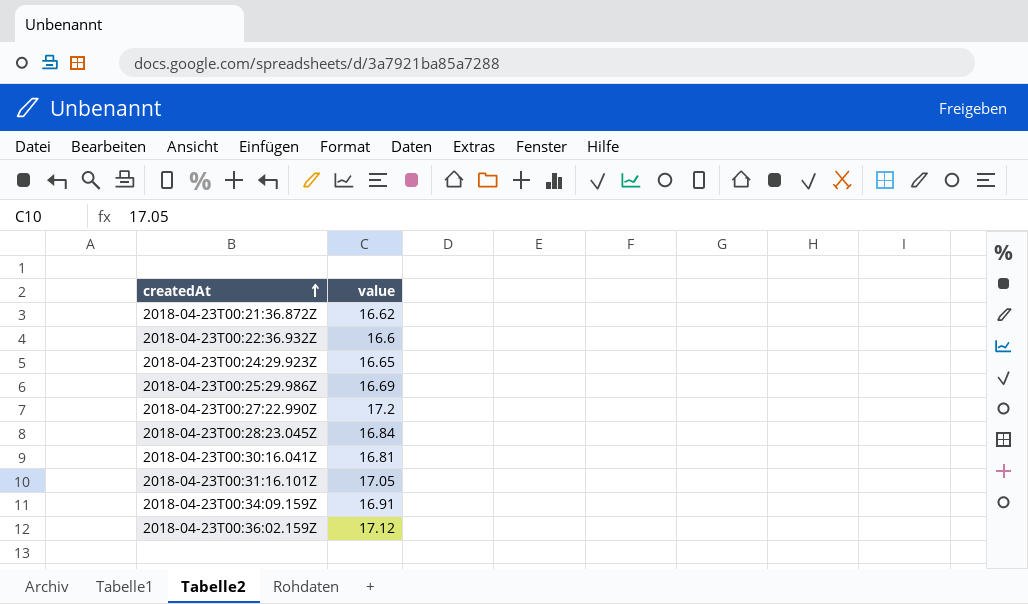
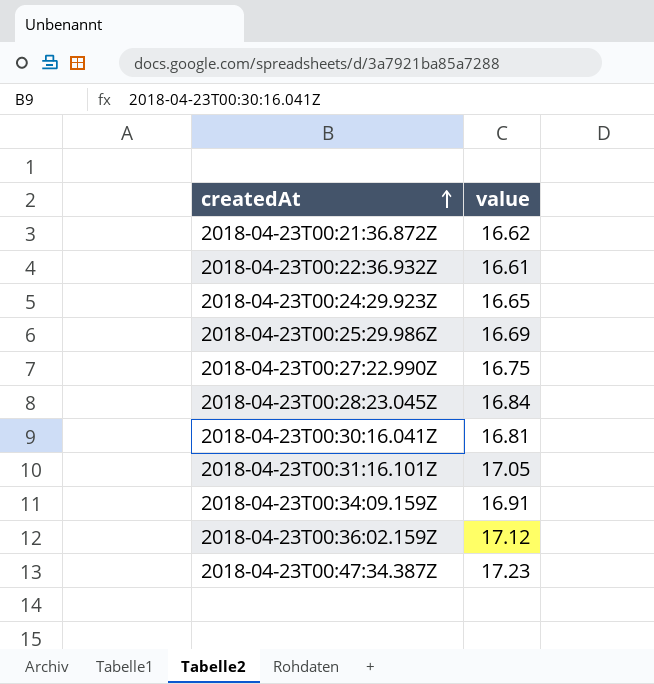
2018-04-23T00:22:36.932Z | value: 16.6 -> 16.61
2018-04-23T00:27:22.990Z | value: 17.2 -> 16.75
row 2018-04-23T00:47:34.387Z: none -> 17.23

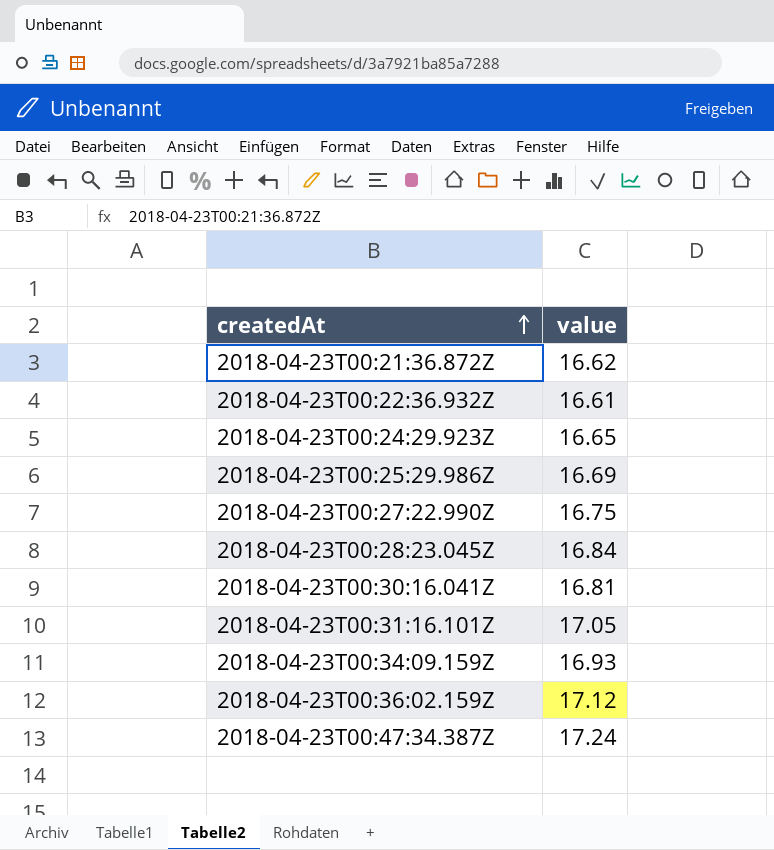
2018-04-23T00:34:09.159Z | value: 16.91 -> 16.93
2018-04-23T00:47:34.387Z | value: 17.23 -> 17.24

